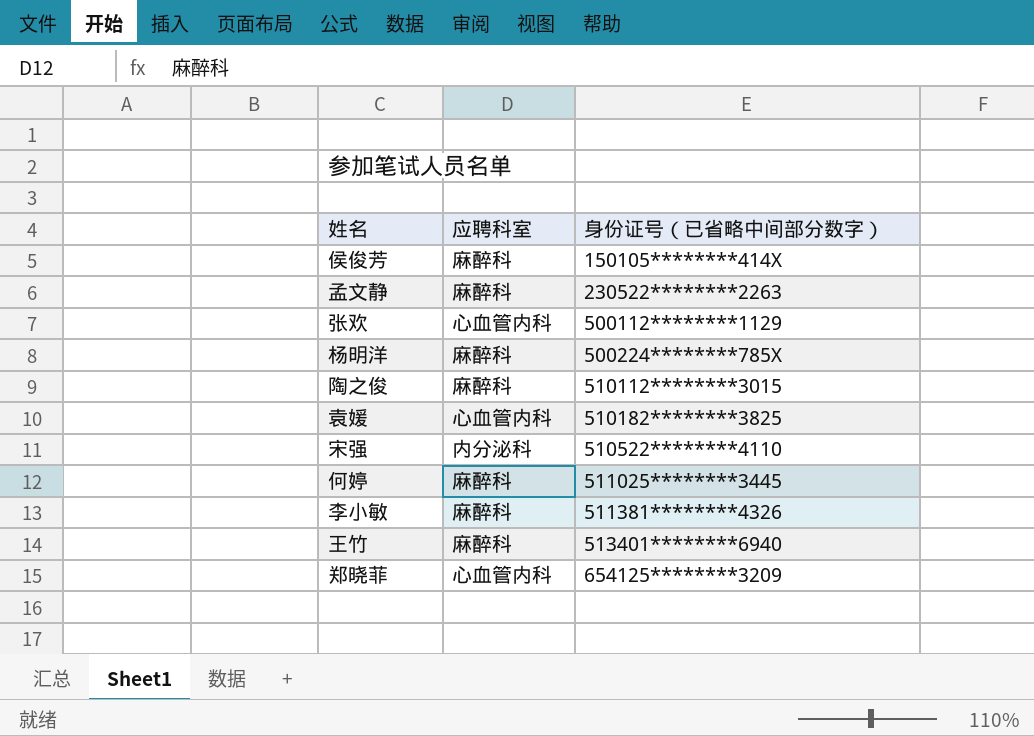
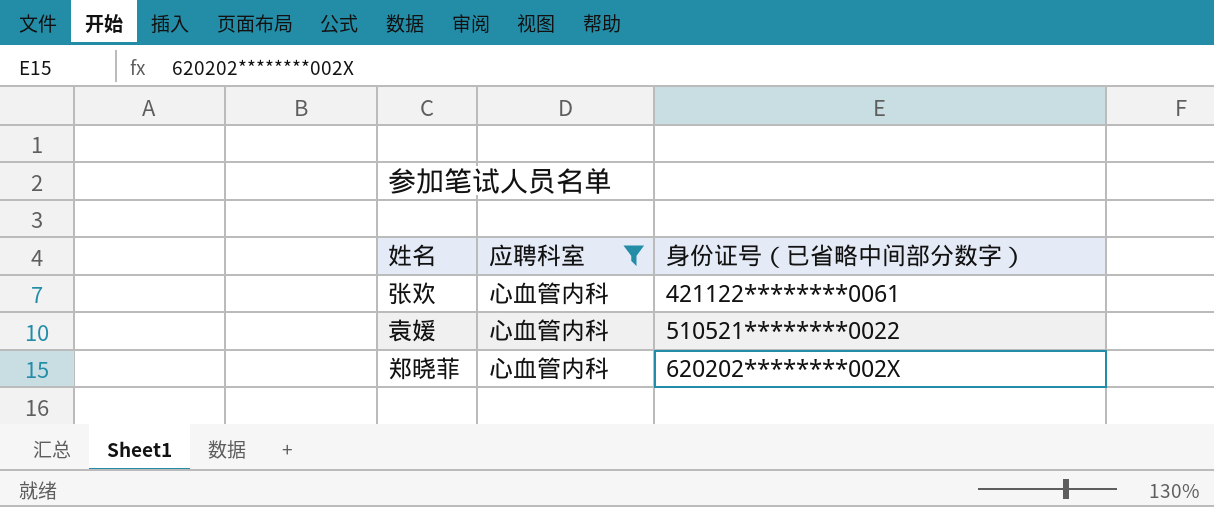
filter: none -> 应聘科室 = 心血管内科
张欢 | 身份证号（已省略中间部分数字）: 500112********1129 -> 421122********0061
袁媛 | 身份证号（已省略中间部分数字）: 510182********3825 -> 510521********0022
郑晓菲 | 身份证号（已省略中间部分数字）: 654125********3209 -> 620202********002X

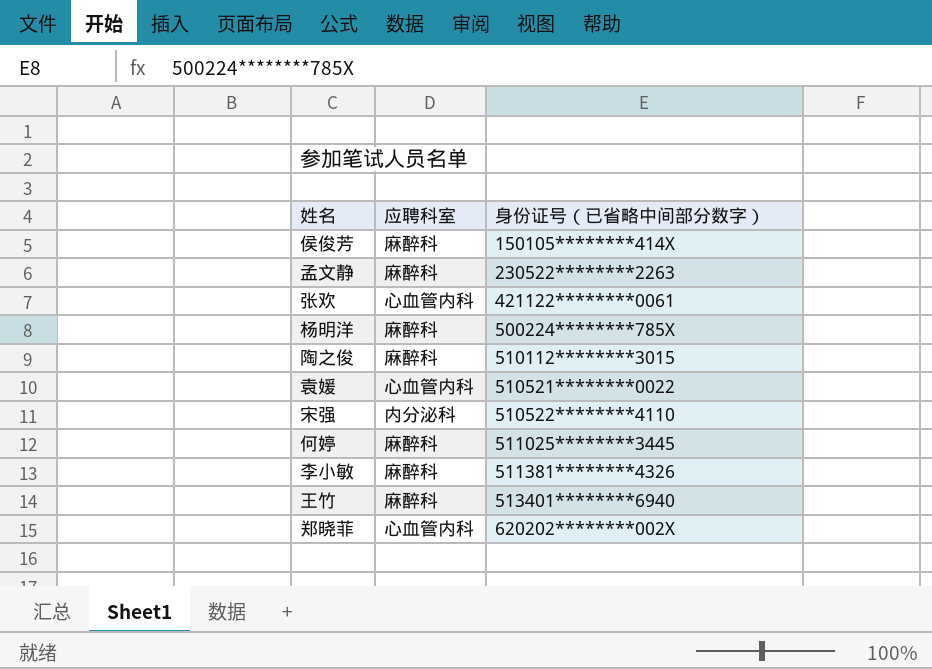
filter: 应聘科室 = 心血管内科 -> none

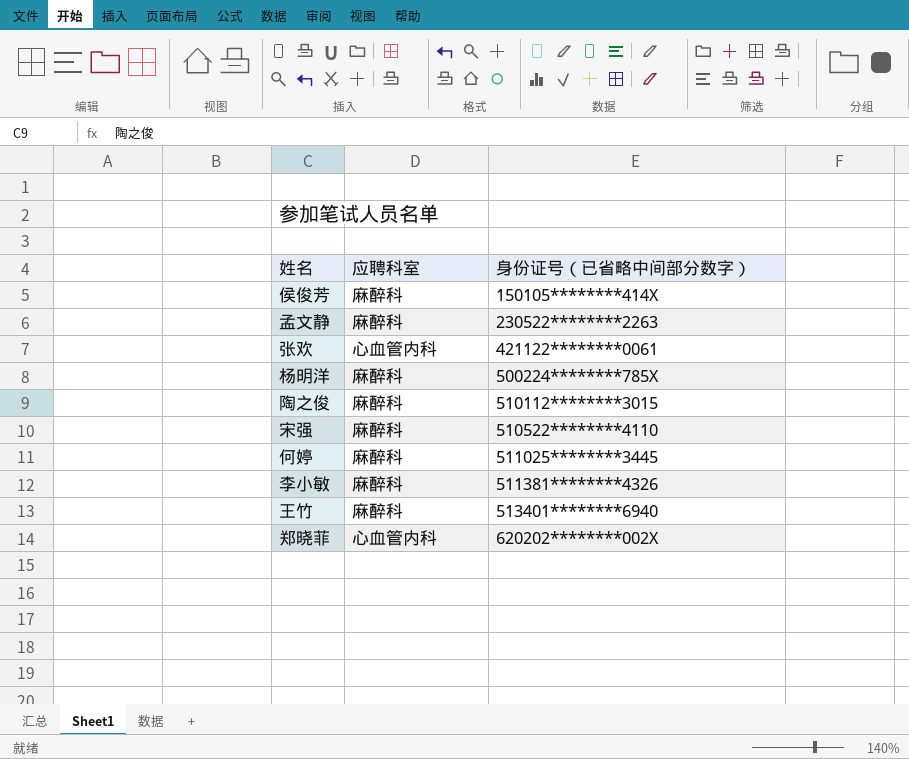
row 袁媛: 心血管内科 | 510521********0022 -> none
宋强 | 应聘科室: 内分泌科 -> 麻醉科

